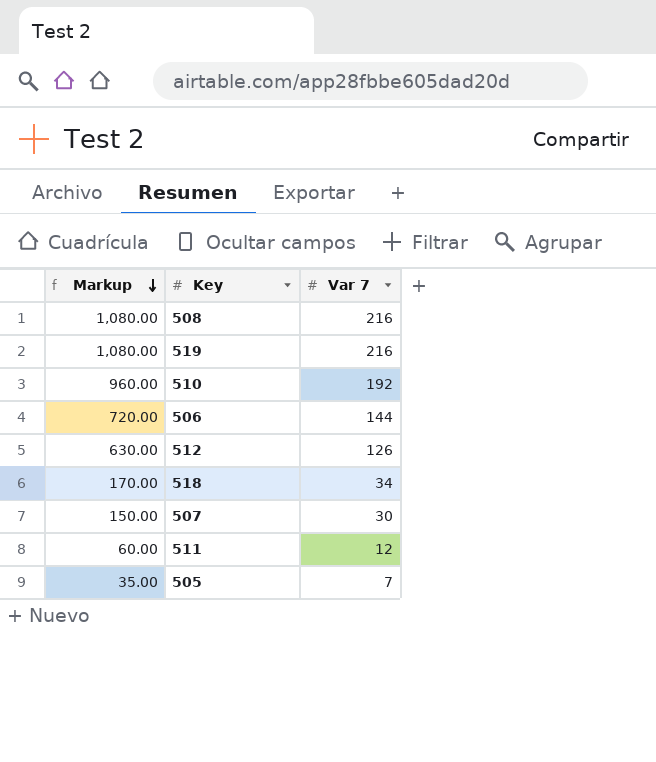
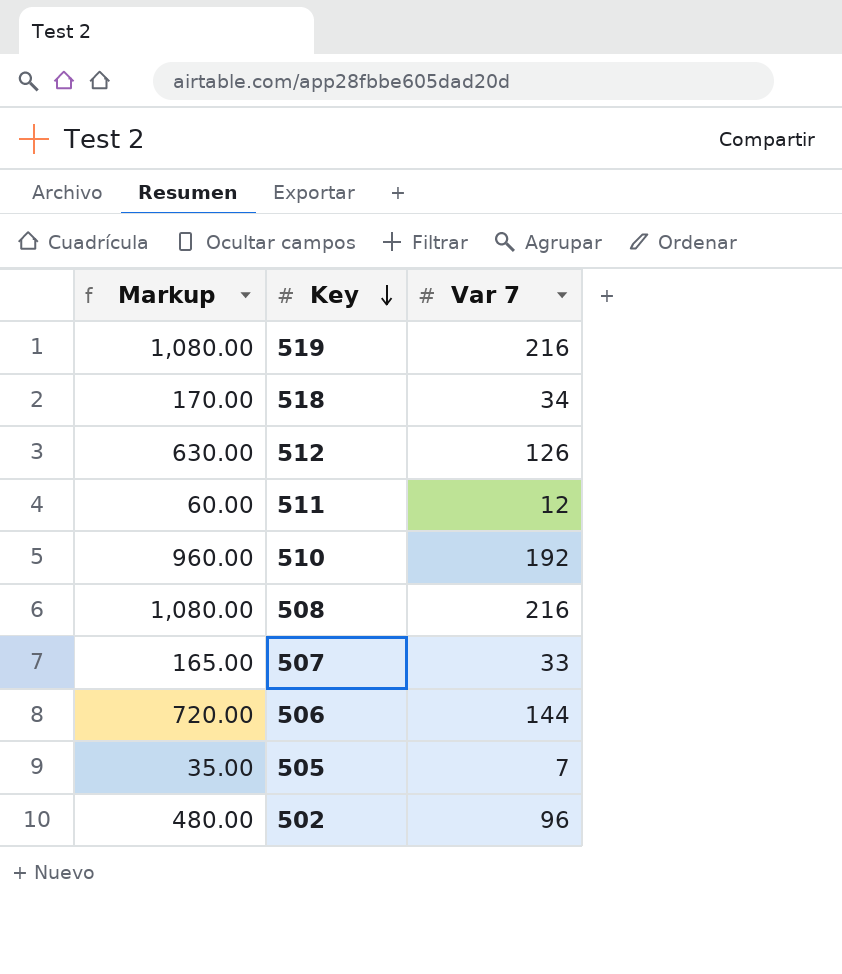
row order: Markup descending -> Key descending
507 | Markup: 150.00 -> 165.00
507 | Var 7: 30 -> 33
row 502: none -> 480.00 | 96

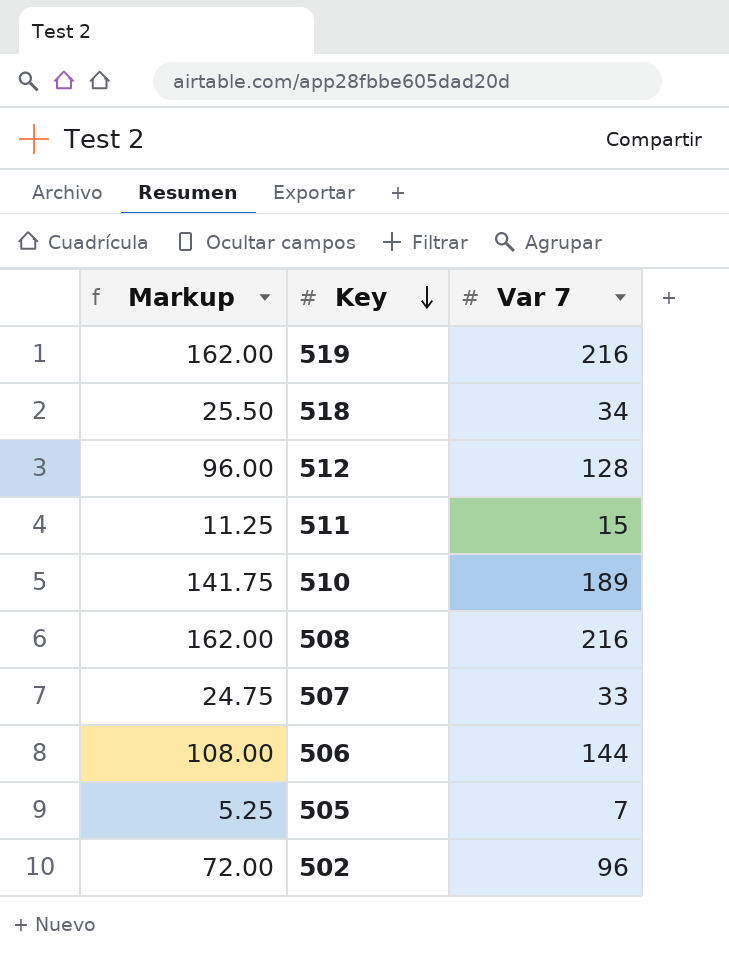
column Markup | formula: [Var 7] * 5 -> [Var 7] * 0.75
512 | Var 7: 126 -> 128
511 | Var 7: 12 -> 15
510 | Var 7: 192 -> 189

